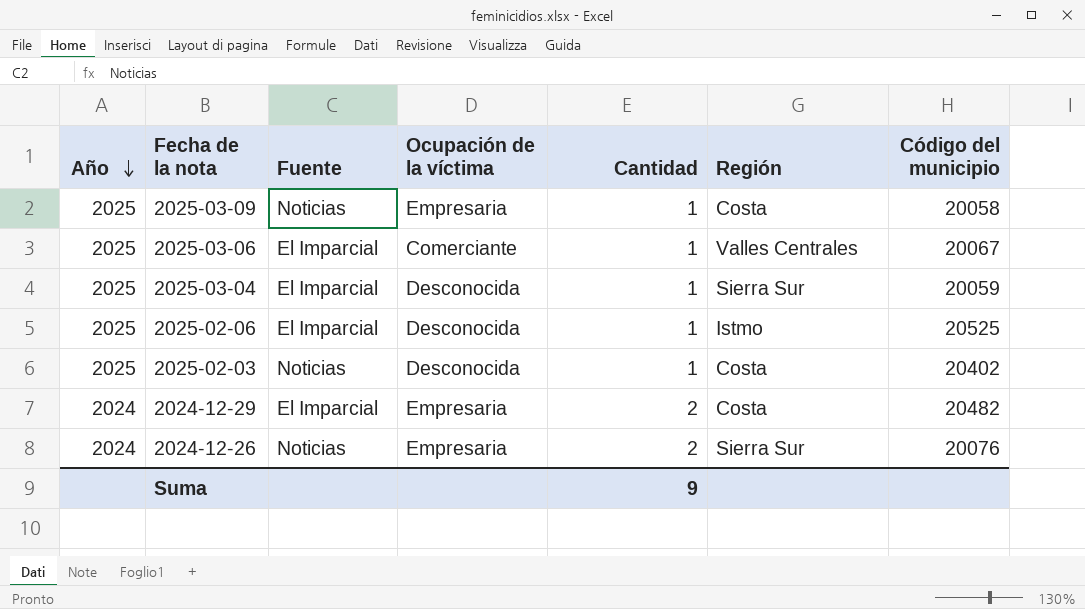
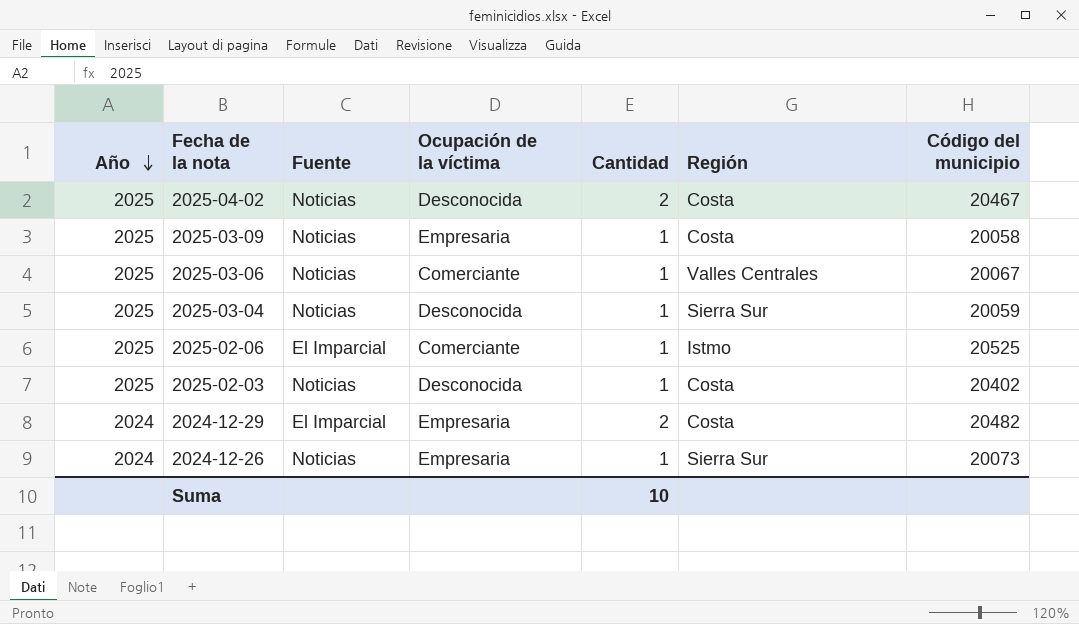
row 2025-04-02: none -> 2025 | Noticias | Desconocida | 2 | Costa | 20467
2025-03-06 | Fuente: El Imparcial -> Noticias
2025-03-04 | Fuente: El Imparcial -> Noticias
2025-02-06 | Ocupación de la víctima: Desconocida -> Comerciante
2024-12-26 | Cantidad: 2 -> 1
2024-12-26 | Código del municipio: 20076 -> 20073
Suma | Cantidad: 9 -> 10

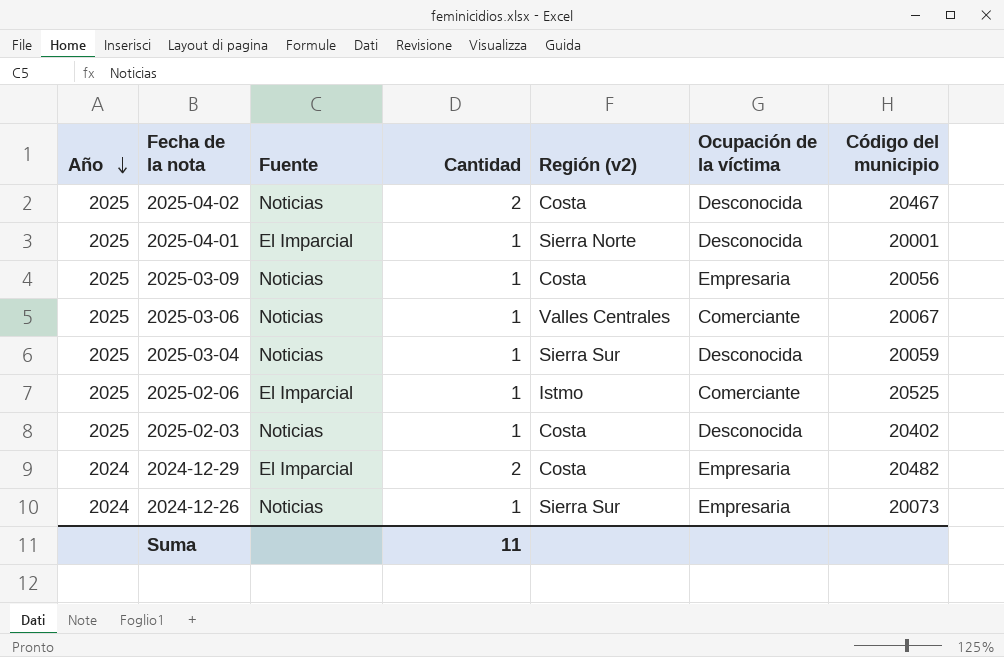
column name: Región -> Región (v2)
column Ocupación de la víctima | position: 4 -> 6
row 2025-04-01: none -> 2025 | El Imparcial | 1 | Sierra Norte | Desconocida | 20001
2025-03-09 | Código del municipio: 20058 -> 20056
Suma | Cantidad: 10 -> 11

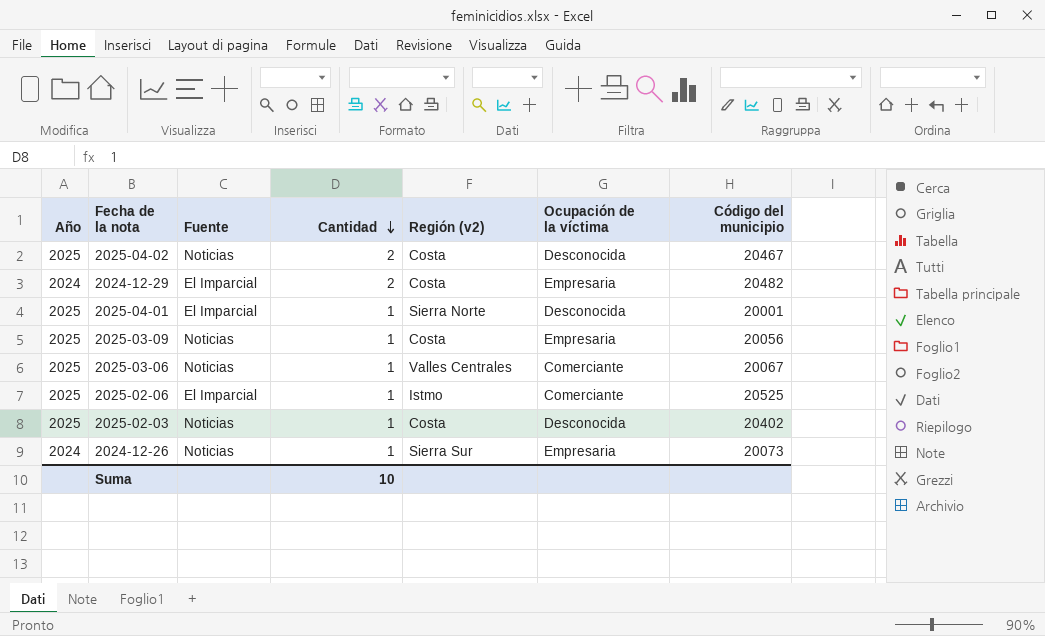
row order: Año descending -> Cantidad descending
row 2025-03-04: 2025 | Noticias | 1 | Sierra Sur | Desconocida | 20059 -> none
Suma | Cantidad: 11 -> 10

